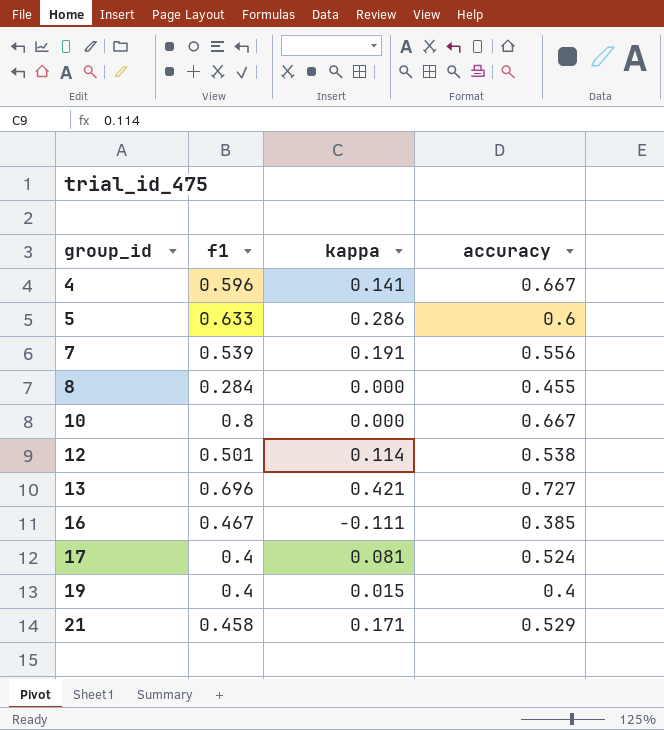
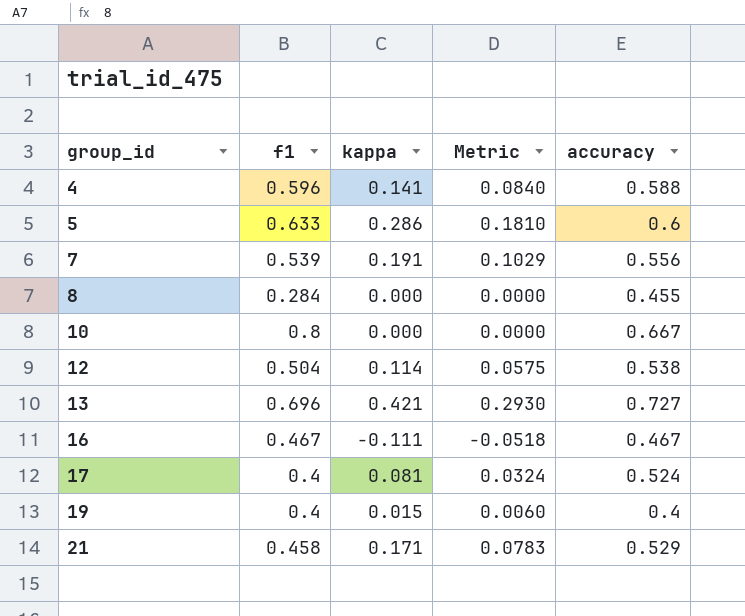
column Metric | formula: none -> [f1] * [kappa]
4 | accuracy: 0.667 -> 0.588
12 | f1: 0.501 -> 0.504
16 | accuracy: 0.385 -> 0.467

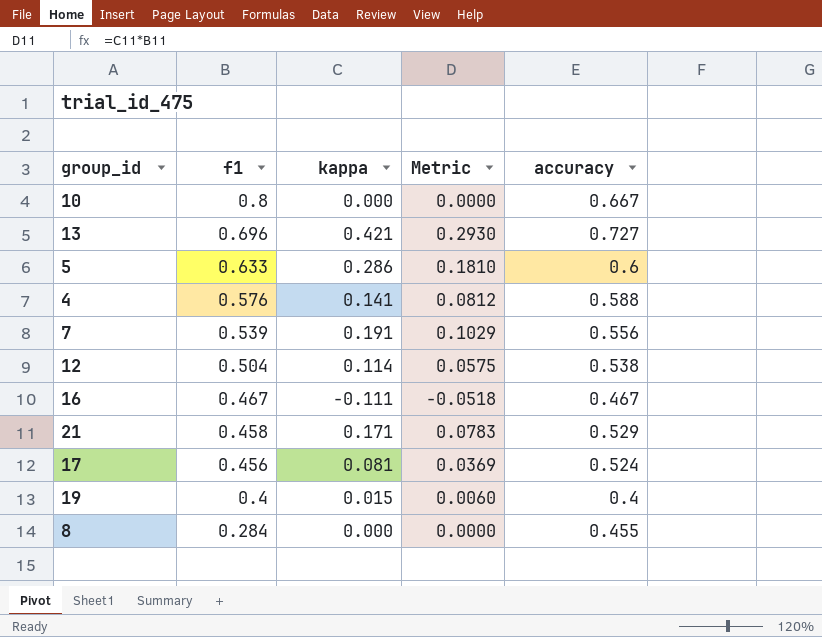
row order: group_id ascending -> f1 descending
4 | f1: 0.596 -> 0.576
4 | Metric: 0.0840 -> 0.0812
17 | f1: 0.4 -> 0.456
17 | Metric: 0.0324 -> 0.0369

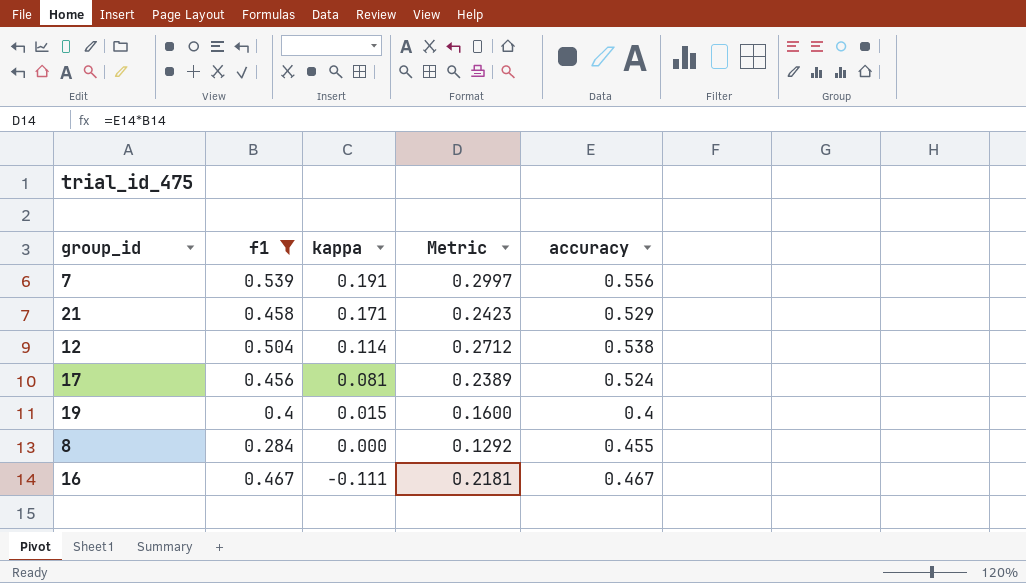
filter: none -> f1 <= 0.539
row order: f1 descending -> kappa descending
column Metric | formula: [f1] * [kappa] -> [f1] * [accuracy]

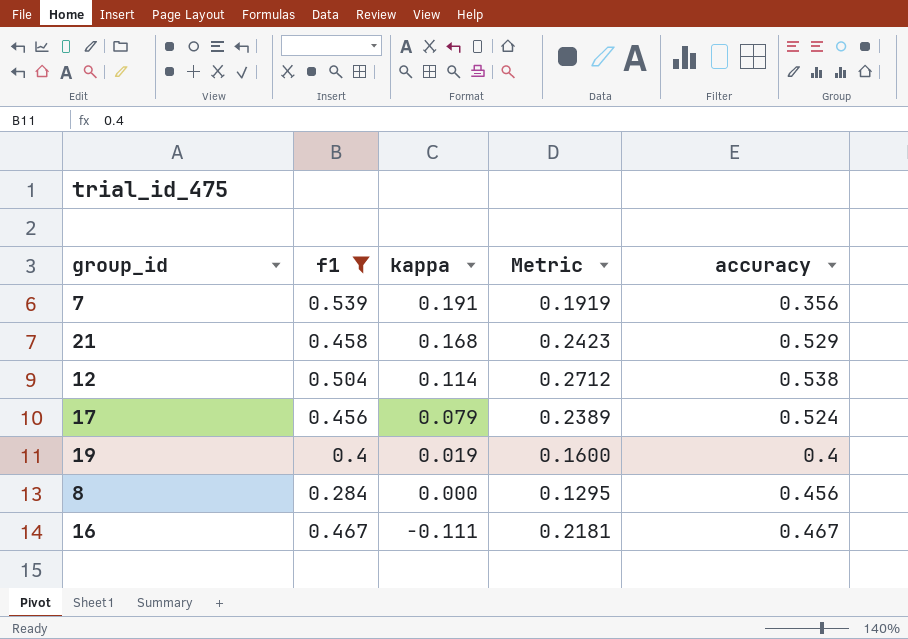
7 | Metric: 0.2997 -> 0.1919
7 | accuracy: 0.556 -> 0.356
21 | kappa: 0.171 -> 0.168
17 | kappa: 0.081 -> 0.079
19 | kappa: 0.015 -> 0.019
8 | Metric: 0.1292 -> 0.1295
8 | accuracy: 0.455 -> 0.456

